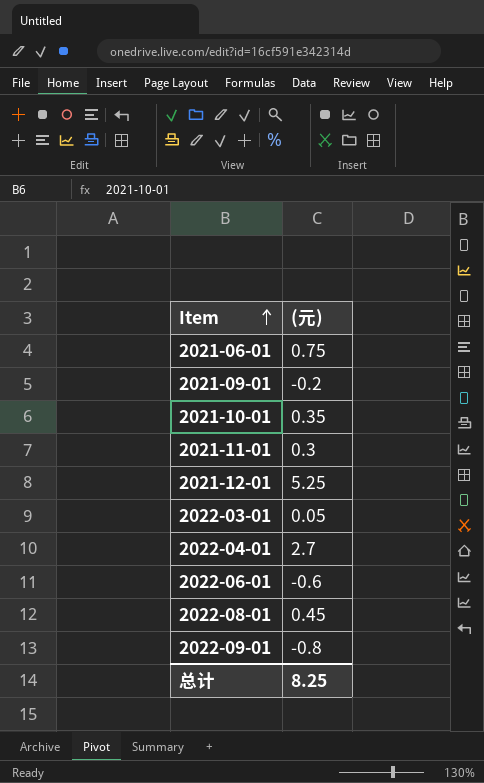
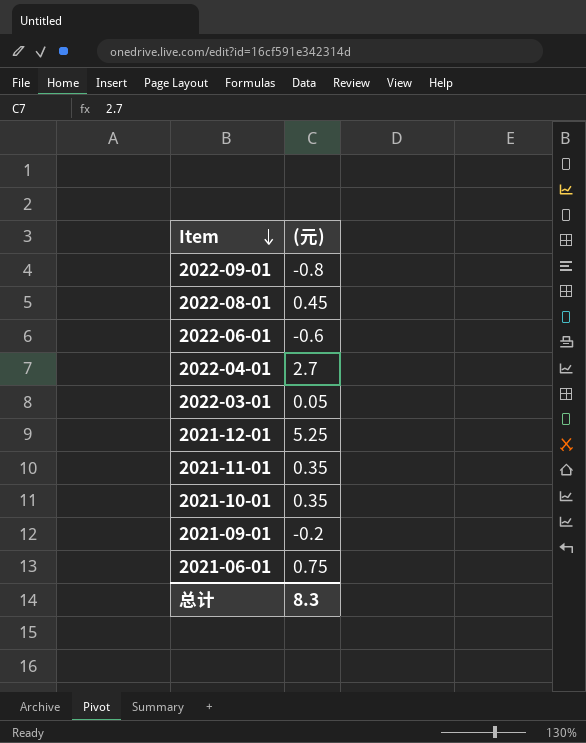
row order: Item ascending -> Item descending
2021-11-01 | (元): 0.3 -> 0.35
总计 | (元): 8.25 -> 8.3

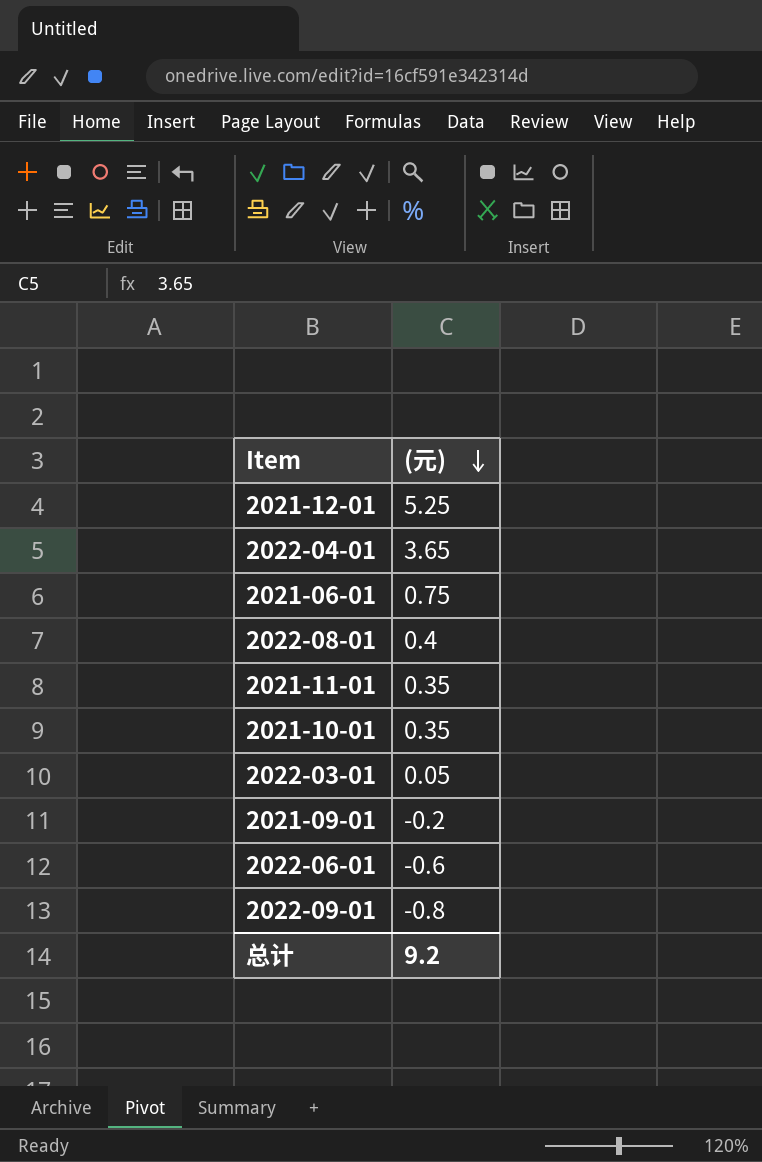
row order: Item descending -> (元) descending
2022-04-01 | (元): 2.7 -> 3.65
2022-08-01 | (元): 0.45 -> 0.4
总计 | (元): 8.3 -> 9.2

